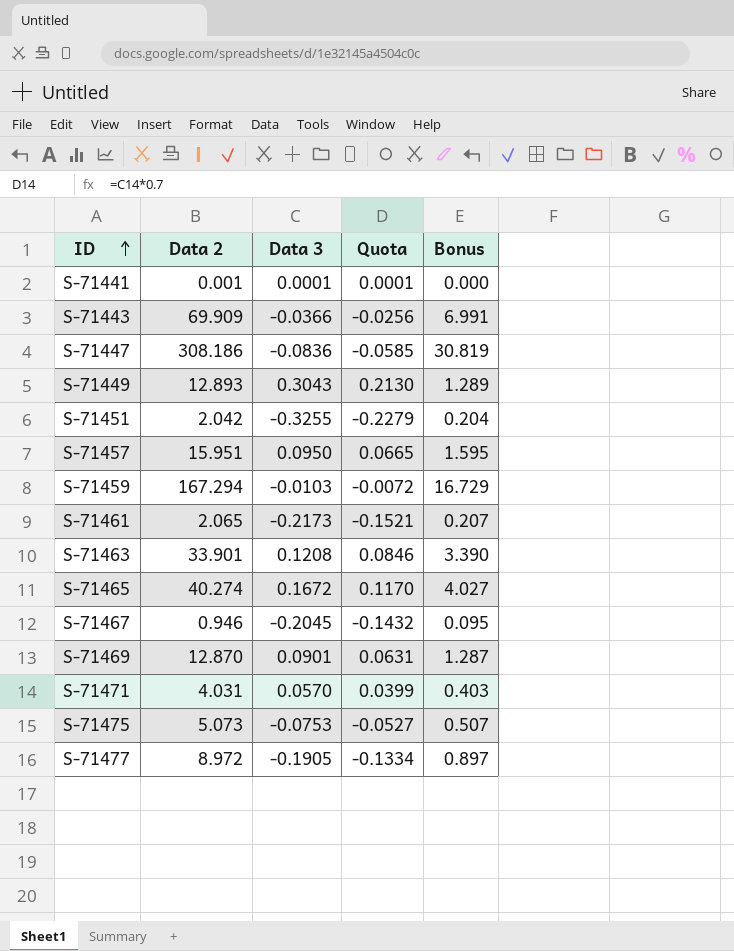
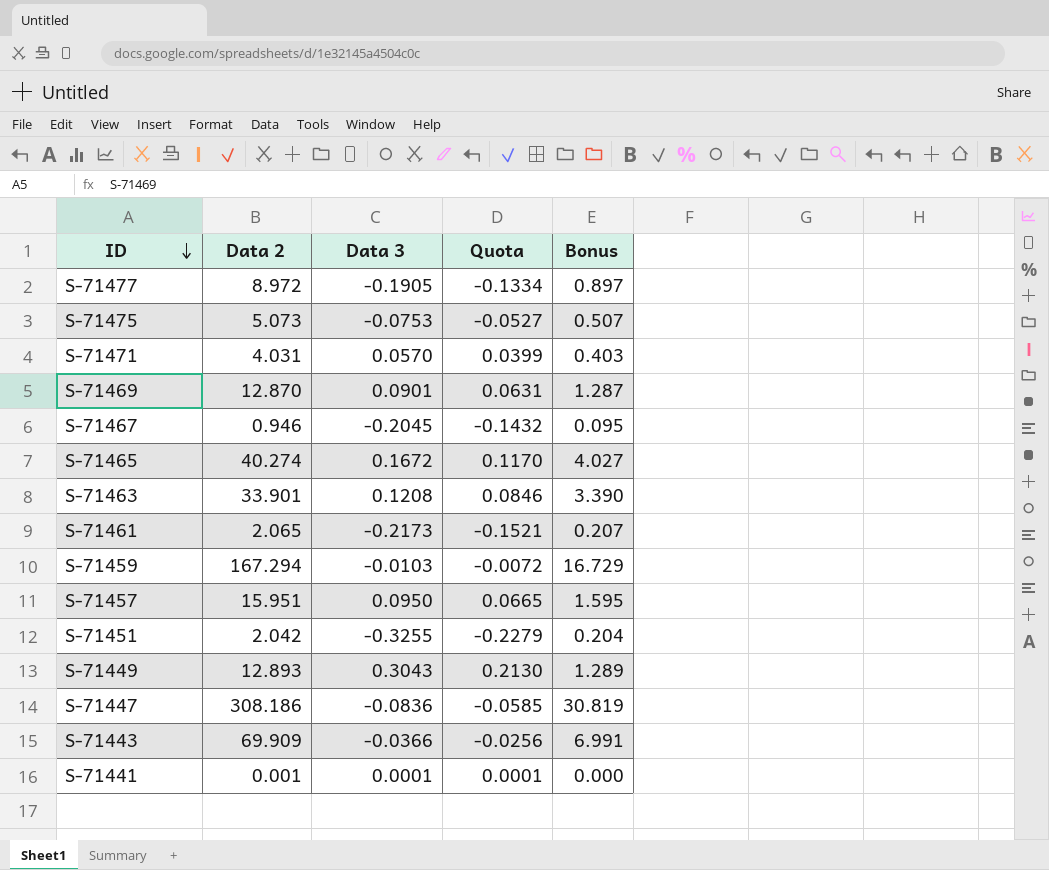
row order: ID ascending -> ID descending

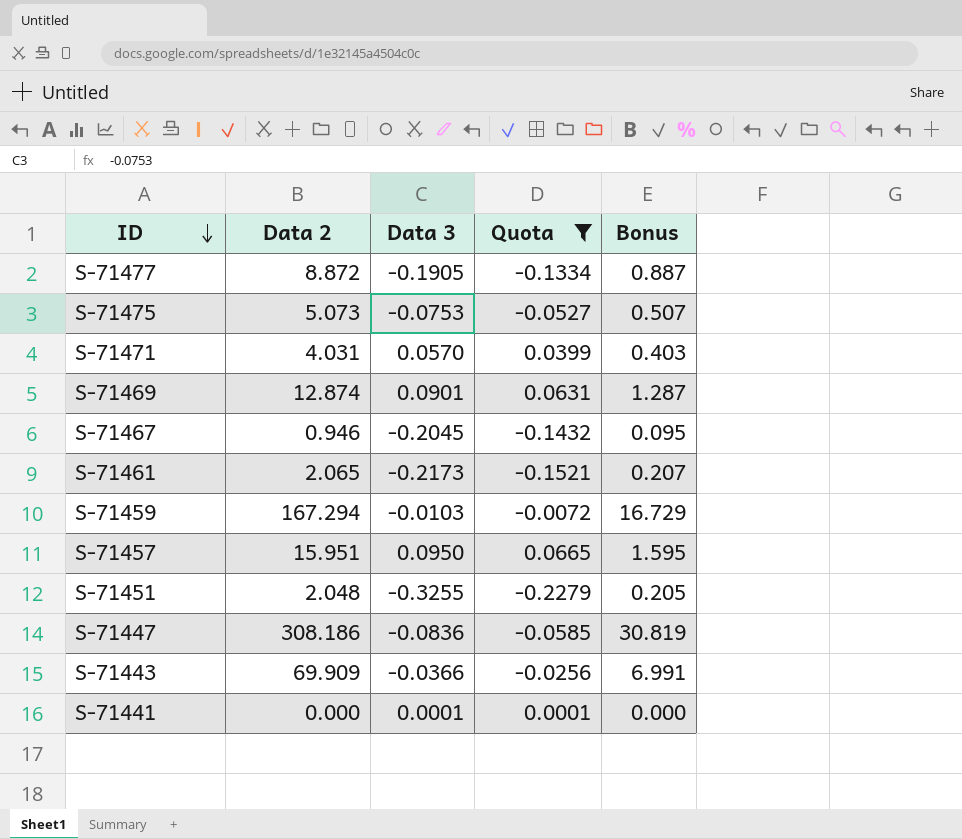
filter: none -> Quota <= 0.0665
S-71477 | Data 2: 8.972 -> 8.872
S-71477 | Bonus: 0.897 -> 0.887
S-71469 | Data 2: 12.870 -> 12.874
S-71451 | Data 2: 2.042 -> 2.048
S-71451 | Bonus: 0.204 -> 0.205
S-71441 | Data 2: 0.001 -> 0.000

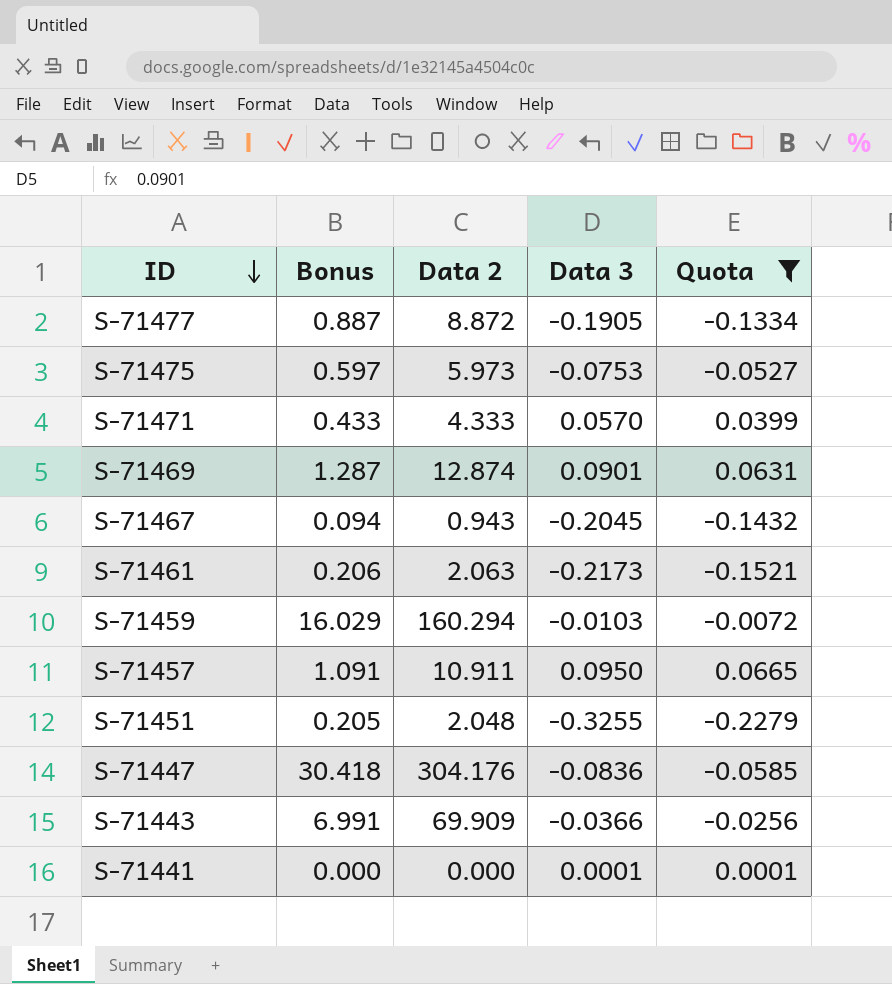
column Bonus | position: 5 -> 2
S-71475 | Bonus: 0.507 -> 0.597
S-71475 | Data 2: 5.073 -> 5.973
S-71471 | Bonus: 0.403 -> 0.433
S-71471 | Data 2: 4.031 -> 4.333
S-71467 | Bonus: 0.095 -> 0.094
S-71467 | Data 2: 0.946 -> 0.943
S-71461 | Bonus: 0.207 -> 0.206
S-71461 | Data 2: 2.065 -> 2.063
S-71459 | Bonus: 16.729 -> 16.029
S-71459 | Data 2: 167.294 -> 160.294
S-71457 | Bonus: 1.595 -> 1.091
S-71457 | Data 2: 15.951 -> 10.911
S-71447 | Bonus: 30.819 -> 30.418
S-71447 | Data 2: 308.186 -> 304.176

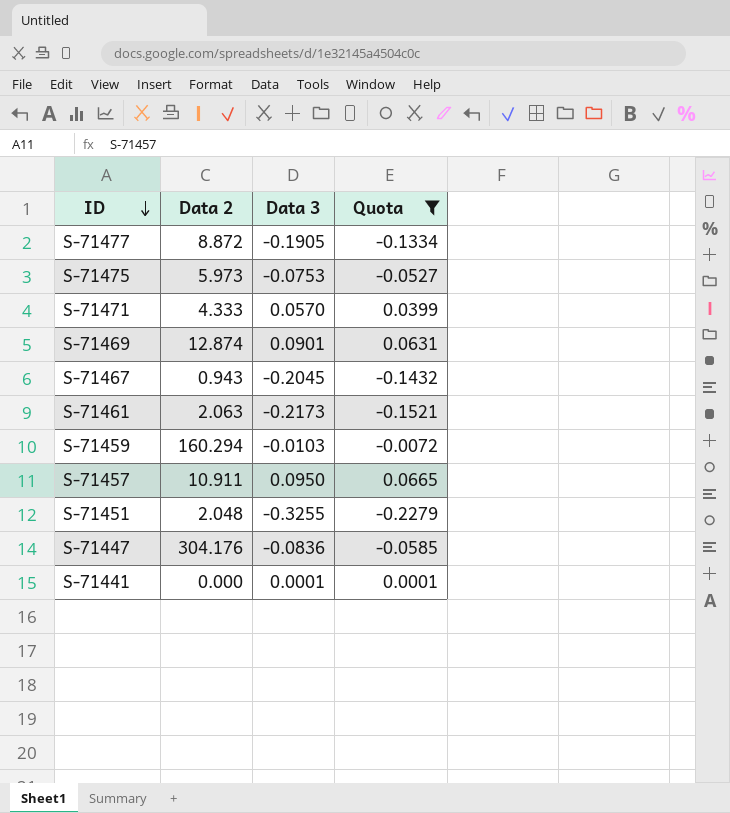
column Bonus | formula: [Data 2] * 0.1 -> none
row S-71443: 6.991 | 69.909 | -0.0366 | -0.0256 -> none

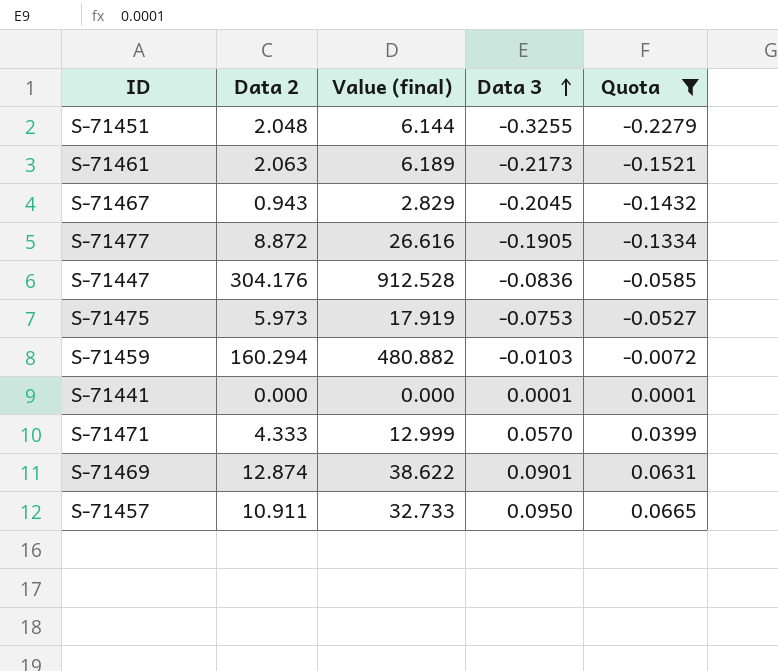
row order: ID descending -> Data 3 ascending
column Value (final) | formula: none -> [Data 2] * 3

